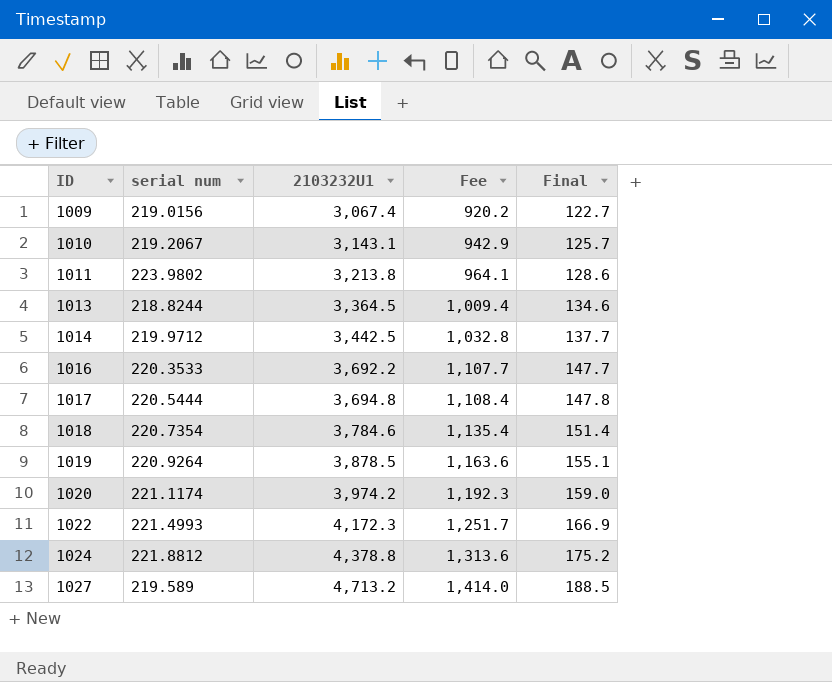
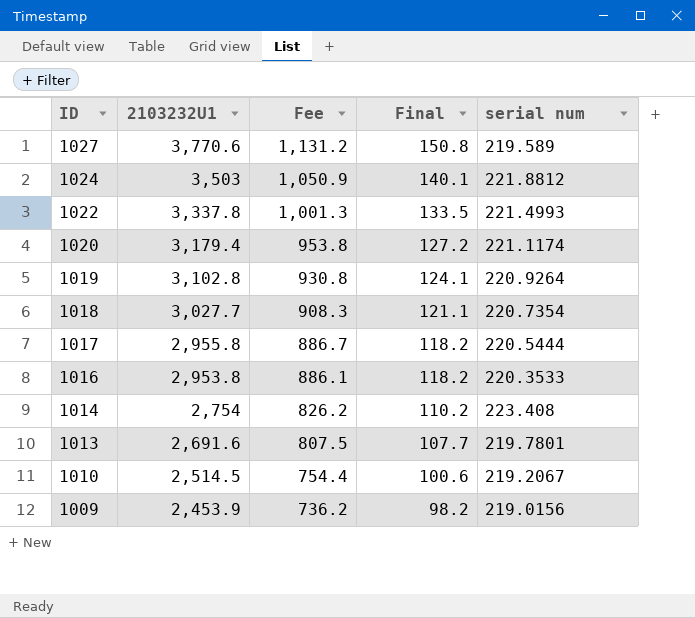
row order: ID ascending -> ID descending
column serial num | position: 2 -> 5
row 1011: 223.9802 | 3,213.8 | 964.1 | 128.6 -> none
1027 | 2103232U1: 4,713.2 -> 3,770.6
1027 | Fee: 1,414.0 -> 1,131.2
1027 | Final: 188.5 -> 150.8
1024 | 2103232U1: 4,378.8 -> 3,503
1024 | Fee: 1,313.6 -> 1,050.9
1024 | Final: 175.2 -> 140.1
1022 | 2103232U1: 4,172.3 -> 3,337.8
1022 | Fee: 1,251.7 -> 1,001.3
1022 | Final: 166.9 -> 133.5
1020 | 2103232U1: 3,974.2 -> 3,179.4
1020 | Fee: 1,192.3 -> 953.8
1020 | Final: 159.0 -> 127.2
1019 | 2103232U1: 3,878.5 -> 3,102.8
1019 | Fee: 1,163.6 -> 930.8
1019 | Final: 155.1 -> 124.1
1018 | 2103232U1: 3,784.6 -> 3,027.7
1018 | Fee: 1,135.4 -> 908.3
1018 | Final: 151.4 -> 121.1
1017 | 2103232U1: 3,694.8 -> 2,955.8
1017 | Fee: 1,108.4 -> 886.7
1017 | Final: 147.8 -> 118.2
1016 | 2103232U1: 3,692.2 -> 2,953.8
1016 | Fee: 1,107.7 -> 886.1
1016 | Final: 147.7 -> 118.2
1014 | 2103232U1: 3,442.5 -> 2,754
1014 | Fee: 1,032.8 -> 826.2
1014 | Final: 137.7 -> 110.2
1014 | serial num: 219.9712 -> 223.408
1013 | 2103232U1: 3,364.5 -> 2,691.6
1013 | Fee: 1,009.4 -> 807.5
1013 | Final: 134.6 -> 107.7
1013 | serial num: 218.8244 -> 219.7801
1010 | 2103232U1: 3,143.1 -> 2,514.5
1010 | Fee: 942.9 -> 754.4
1010 | Final: 125.7 -> 100.6
1009 | 2103232U1: 3,067.4 -> 2,453.9
1009 | Fee: 920.2 -> 736.2
1009 | Final: 122.7 -> 98.2

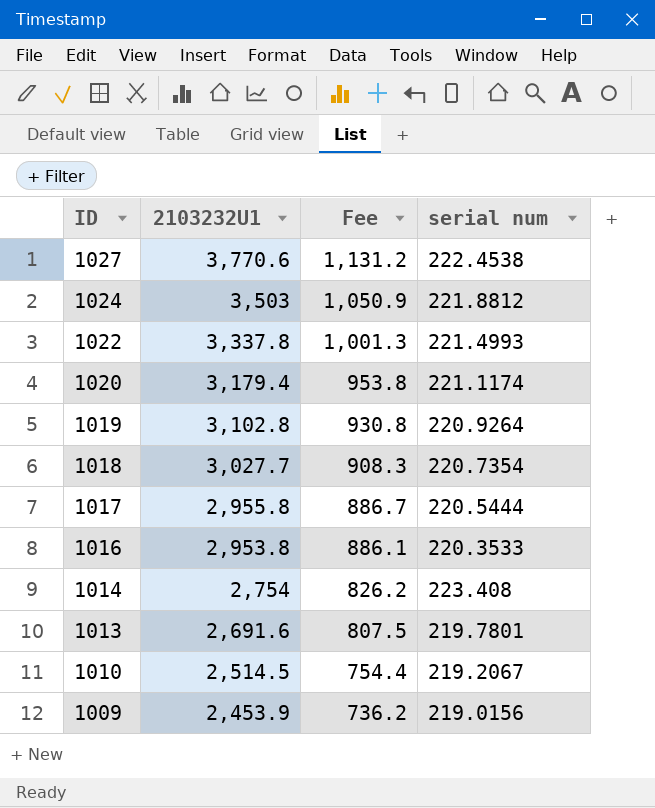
column Final | formula: [2103232U1] * 0.04 -> none
1027 | serial num: 219.589 -> 222.4538

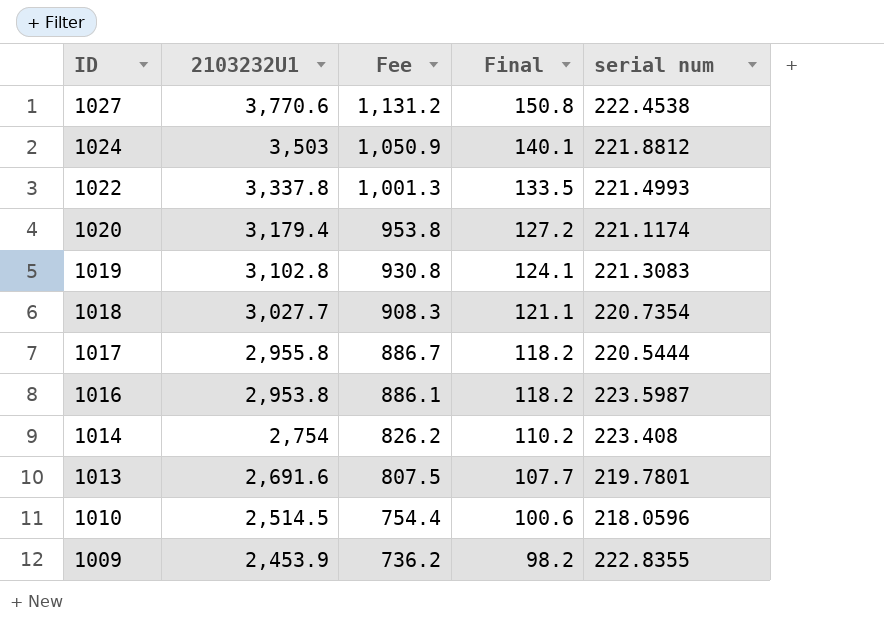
column Final | formula: none -> [2103232U1] * 0.04
1019 | serial num: 220.9264 -> 221.3083
1016 | serial num: 220.3533 -> 223.5987
1010 | serial num: 219.2067 -> 218.0596
1009 | serial num: 219.0156 -> 222.8355

